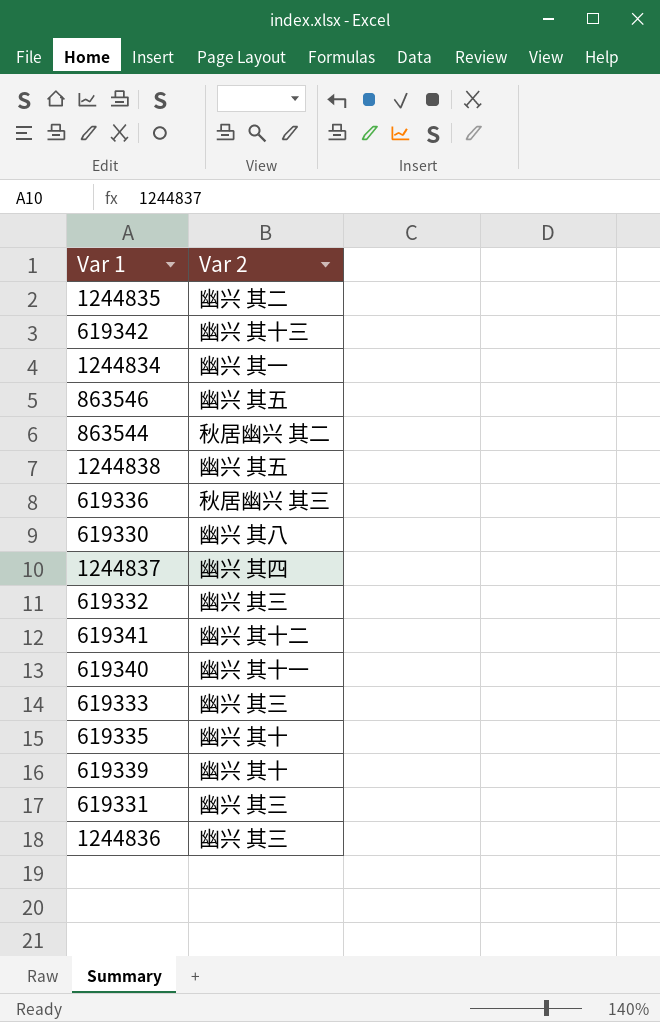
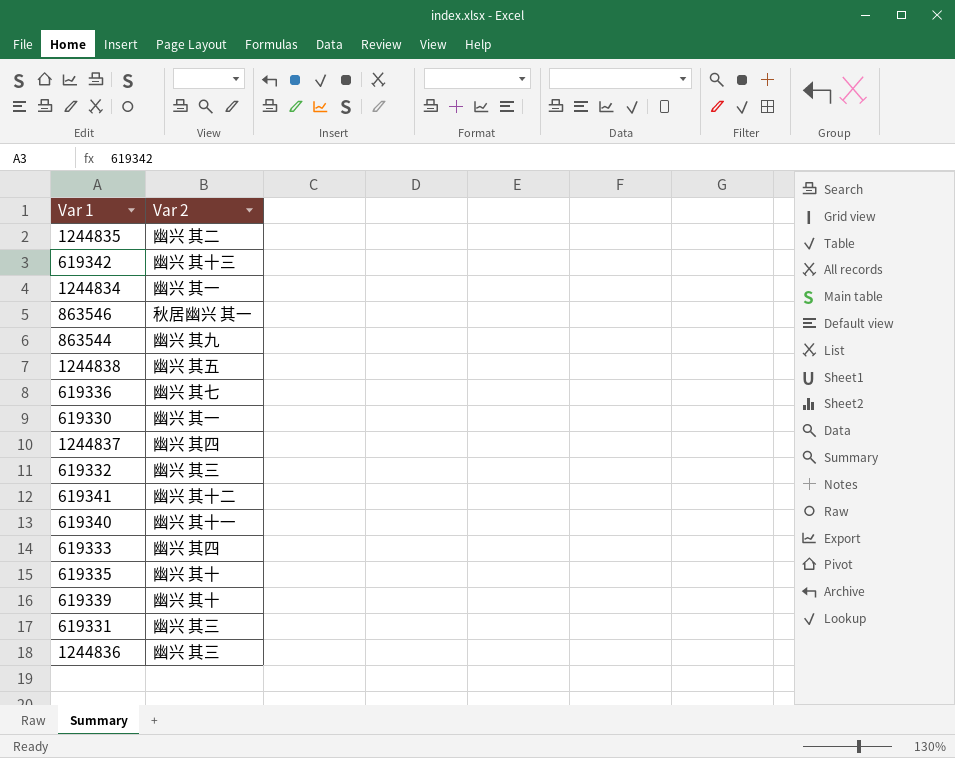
863546 | Var 2: 幽兴 其五 -> 秋居幽兴 其一
863544 | Var 2: 秋居幽兴 其二 -> 幽兴 其九
619336 | Var 2: 秋居幽兴 其三 -> 幽兴 其七
619330 | Var 2: 幽兴 其八 -> 幽兴 其一
619333 | Var 2: 幽兴 其三 -> 幽兴 其四

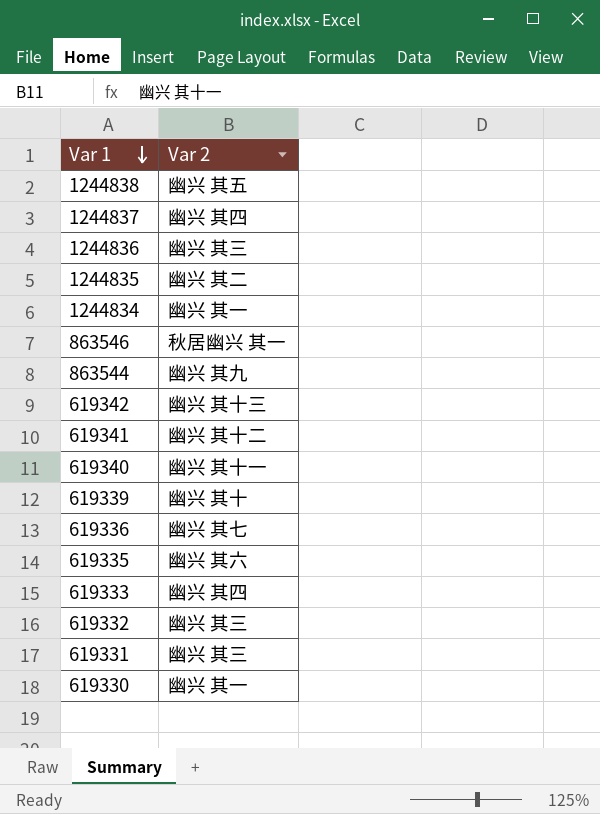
row order: none -> Var 1 descending
619335 | Var 2: 幽兴 其十 -> 幽兴 其六

